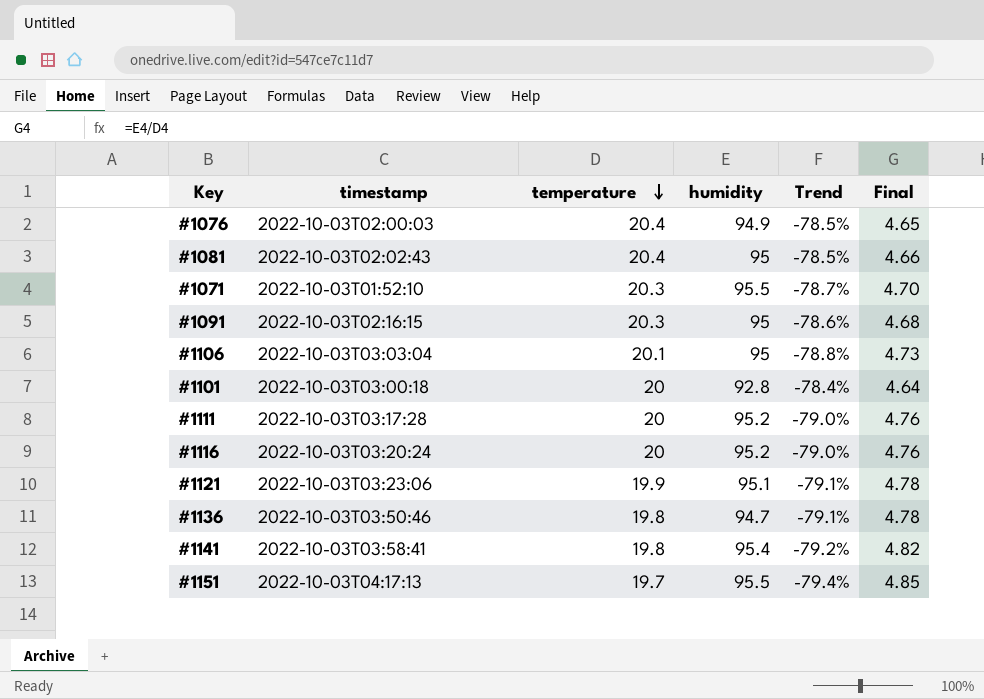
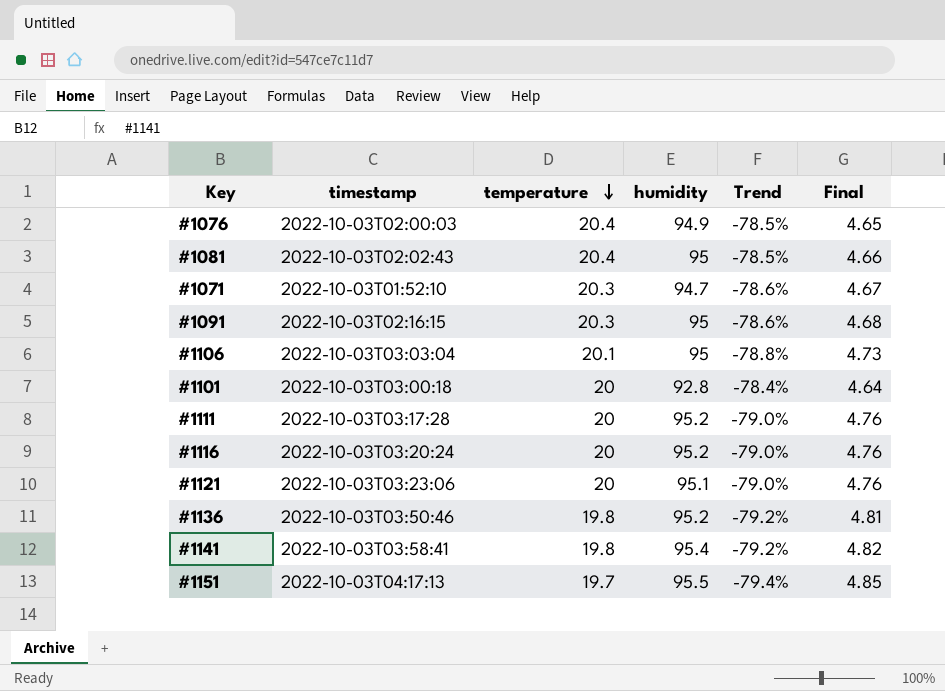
#1071 | humidity: 95.5 -> 94.7
#1071 | Trend: -78.7% -> -78.6%
#1071 | Final: 4.70 -> 4.67
#1121 | temperature: 19.9 -> 20
#1121 | Trend: -79.1% -> -79.0%
#1121 | Final: 4.78 -> 4.76
#1136 | humidity: 94.7 -> 95.2
#1136 | Trend: -79.1% -> -79.2%
#1136 | Final: 4.78 -> 4.81

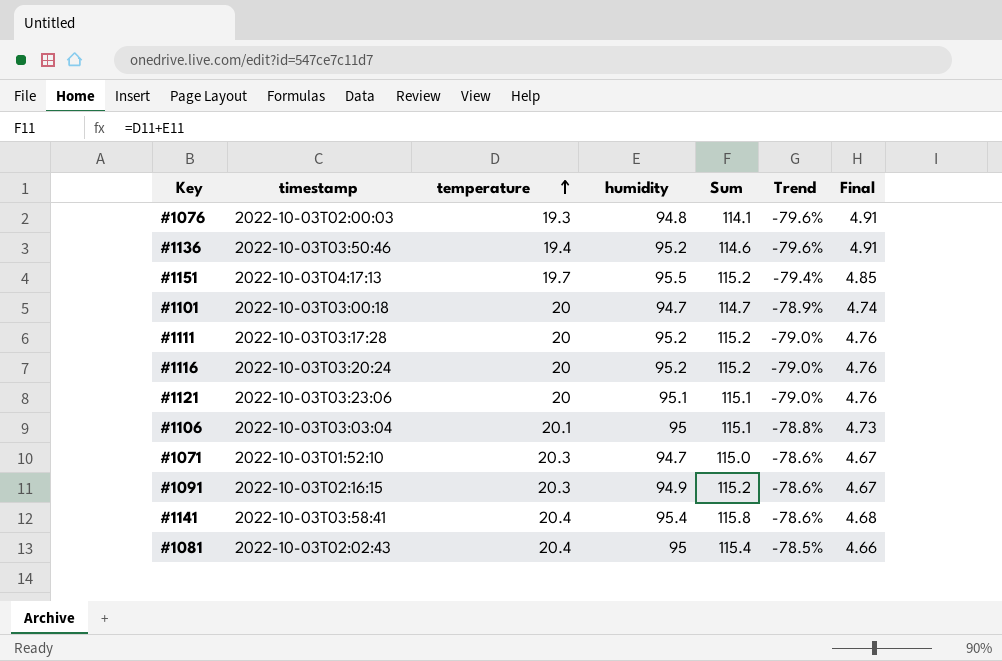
row order: temperature descending -> temperature ascending
column Sum | formula: none -> [temperature] + [humidity]
#1076 | temperature: 20.4 -> 19.3
#1076 | humidity: 94.9 -> 94.8
#1076 | Trend: -78.5% -> -79.6%
#1076 | Final: 4.65 -> 4.91
#1136 | temperature: 19.8 -> 19.4
#1136 | Trend: -79.2% -> -79.6%
#1136 | Final: 4.81 -> 4.91
#1101 | humidity: 92.8 -> 94.7
#1101 | Trend: -78.4% -> -78.9%
#1101 | Final: 4.64 -> 4.74
#1091 | humidity: 95 -> 94.9
#1091 | Final: 4.68 -> 4.67
#1141 | temperature: 19.8 -> 20.4
#1141 | Trend: -79.2% -> -78.6%
#1141 | Final: 4.82 -> 4.68

